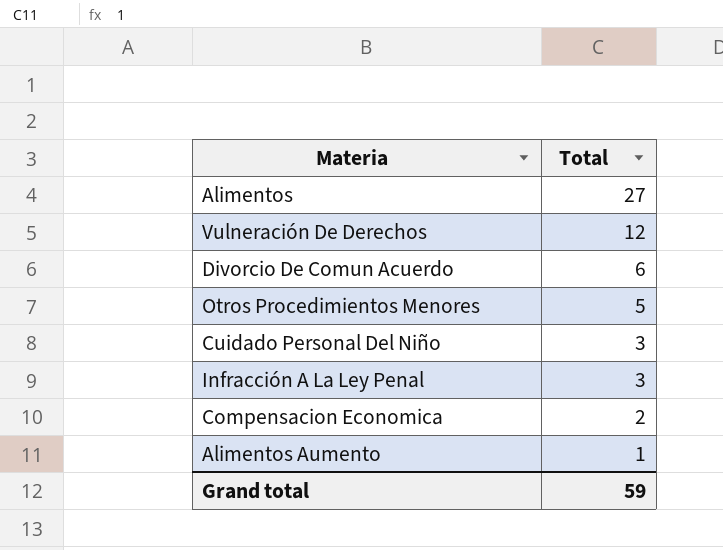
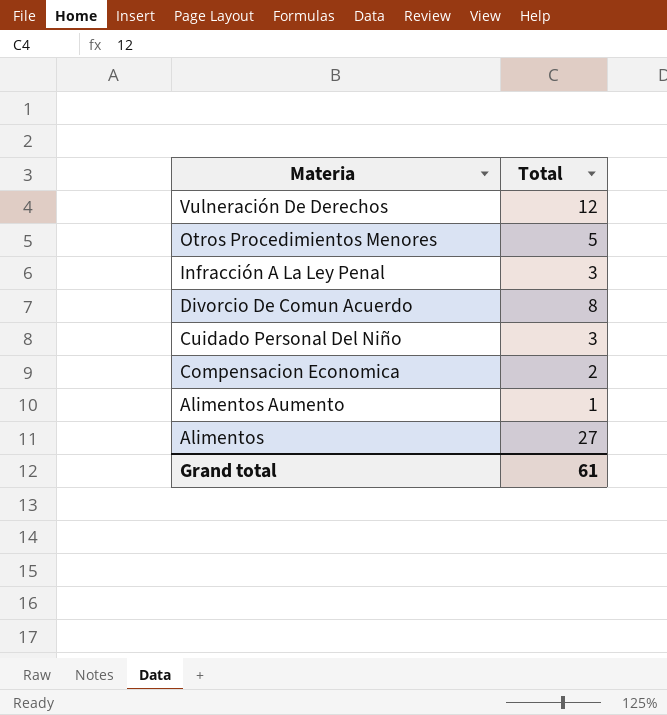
row order: Total descending -> Materia descending
Divorcio De Comun Acuerdo | Total: 6 -> 8
Grand total | Total: 59 -> 61

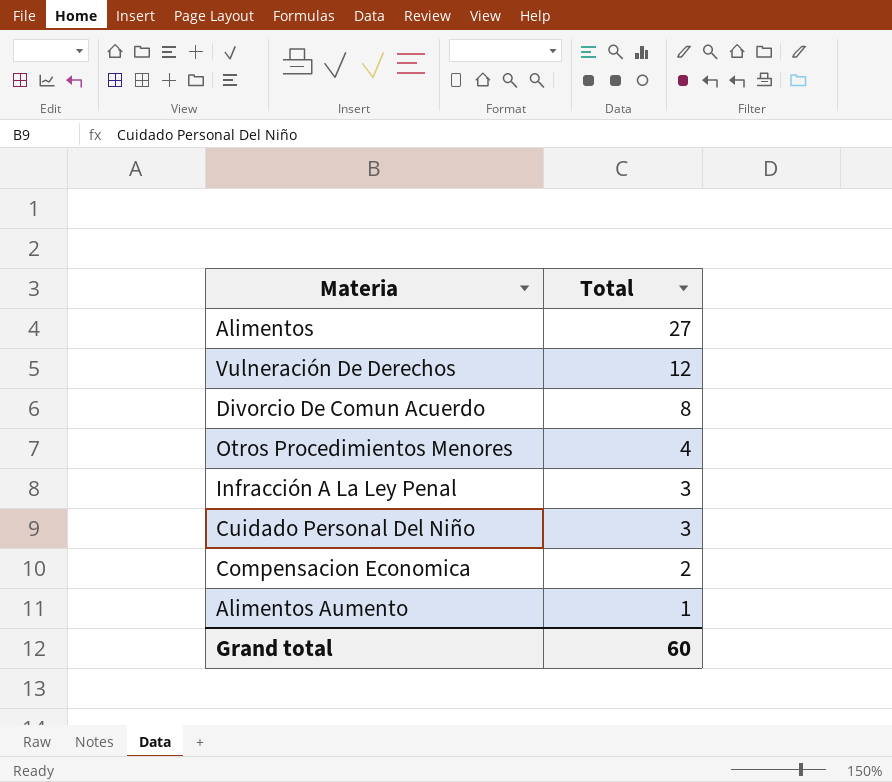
row order: Materia descending -> Total descending
Otros Procedimientos Menores | Total: 5 -> 4
Grand total | Total: 61 -> 60

